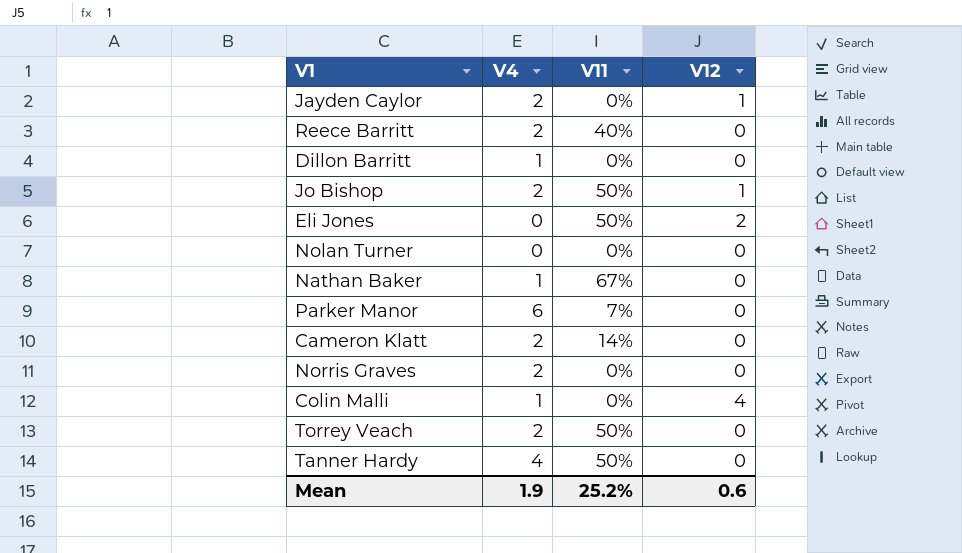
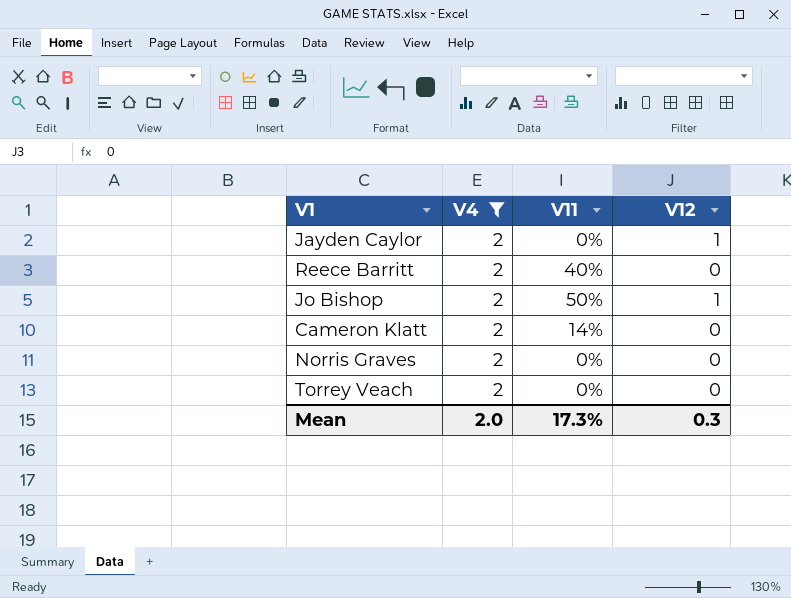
filter: none -> V4 = 2
Torrey Veach | V11: 50% -> 0%
Mean | V4: 1.9 -> 2.0
Mean | V11: 25.2% -> 17.3%
Mean | V12: 0.6 -> 0.3

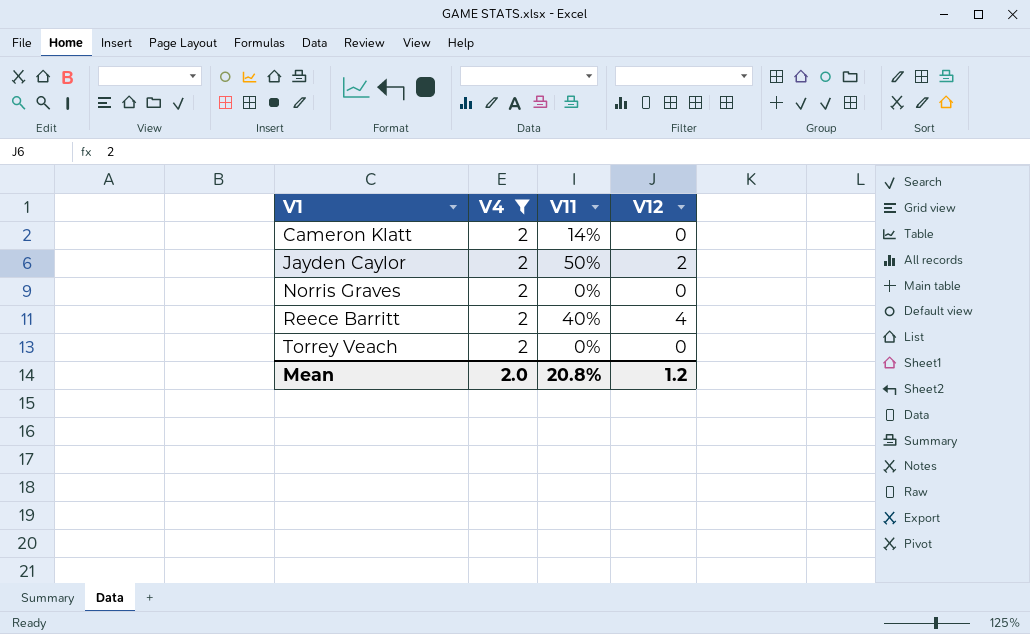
row order: none -> V1 ascending
row Jo Bishop: 2 | 50% | 1 -> none
Jayden Caylor | V11: 0% -> 50%
Jayden Caylor | V12: 1 -> 2
Reece Barritt | V12: 0 -> 4
Mean | V11: 17.3% -> 20.8%
Mean | V12: 0.3 -> 1.2

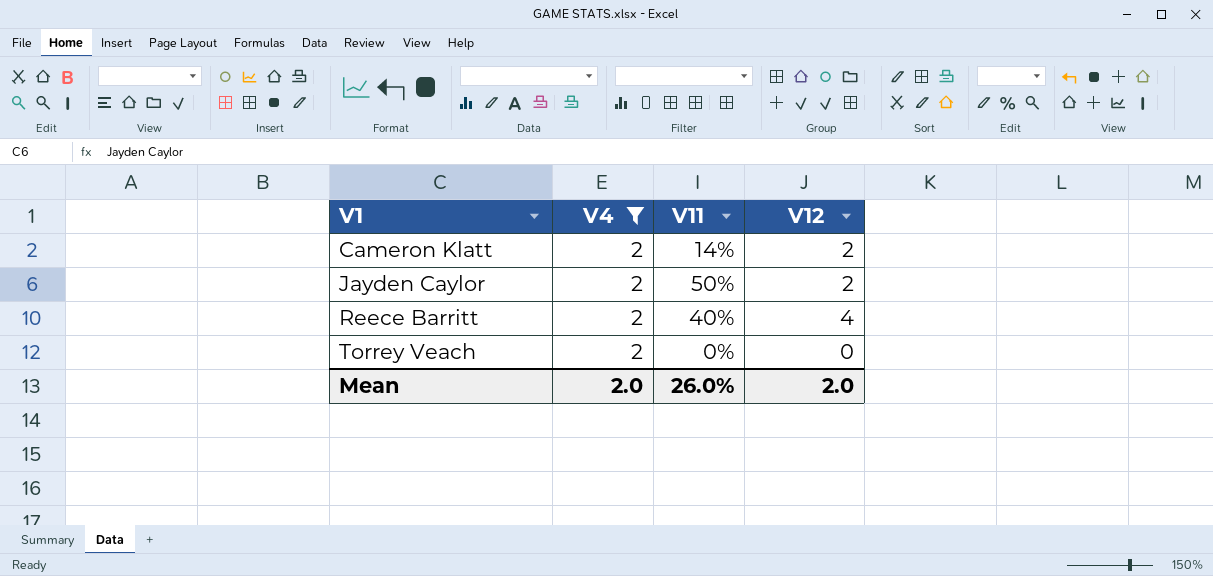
row Norris Graves: 2 | 0% | 0 -> none
Cameron Klatt | V12: 0 -> 2
Mean | V11: 20.8% -> 26.0%
Mean | V12: 1.2 -> 2.0

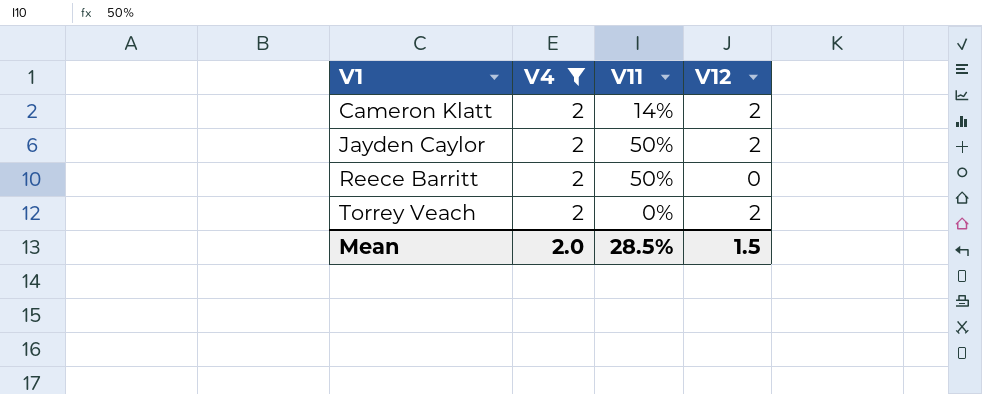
Reece Barritt | V11: 40% -> 50%
Reece Barritt | V12: 4 -> 0
Torrey Veach | V12: 0 -> 2
Mean | V11: 26.0% -> 28.5%
Mean | V12: 2.0 -> 1.5

